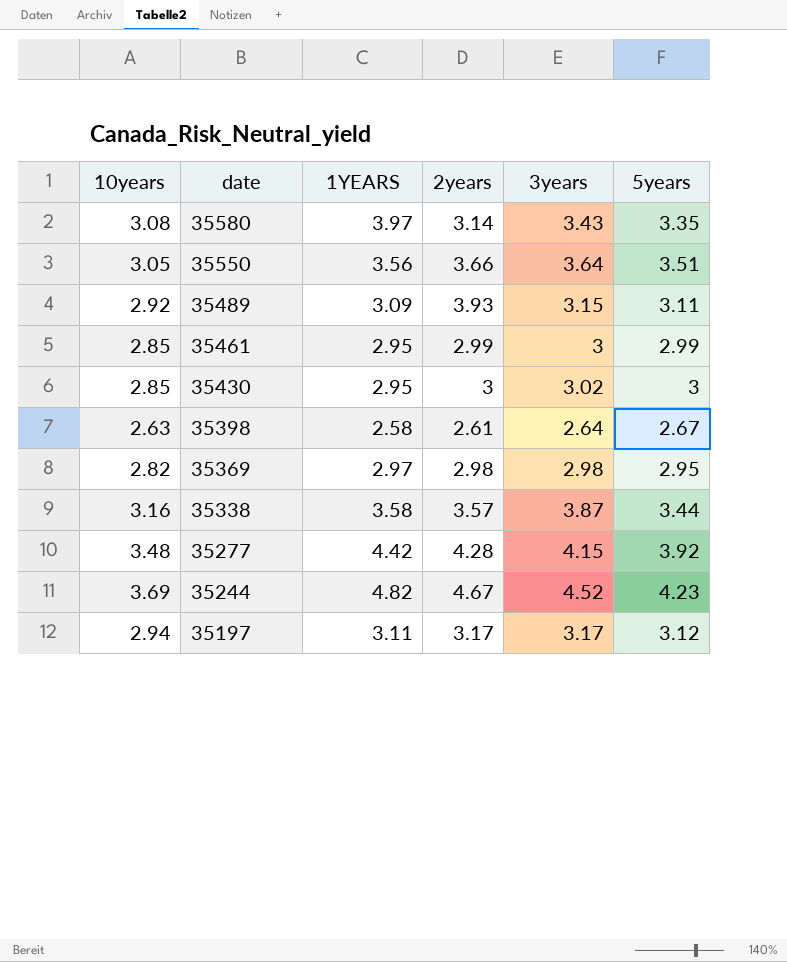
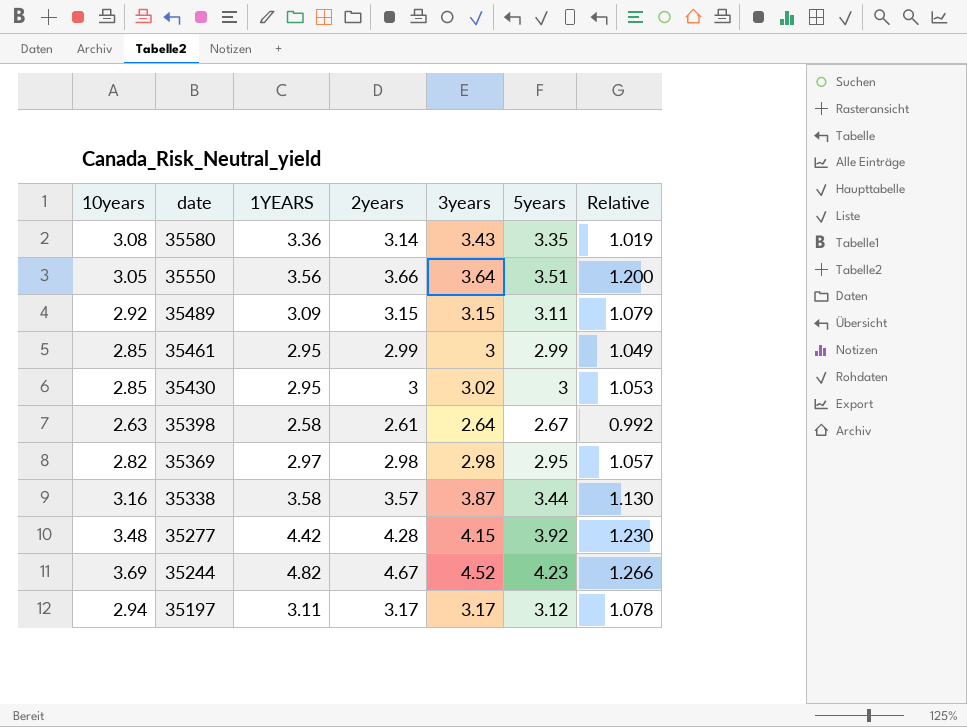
column Relative | formula: none -> [2years] / [10years]
35580 | 1YEARS: 3.97 -> 3.36
35489 | 2years: 3.93 -> 3.15

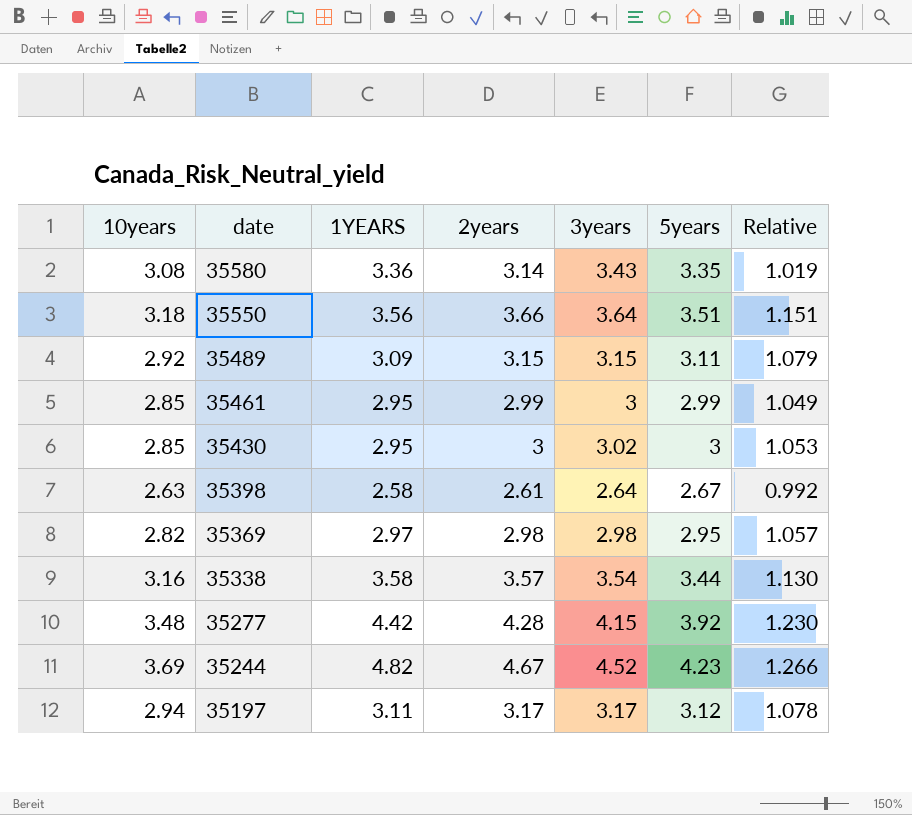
35550 | 10years: 3.05 -> 3.18
35550 | Relative: 1.200 -> 1.151
35338 | 3years: 3.87 -> 3.54

